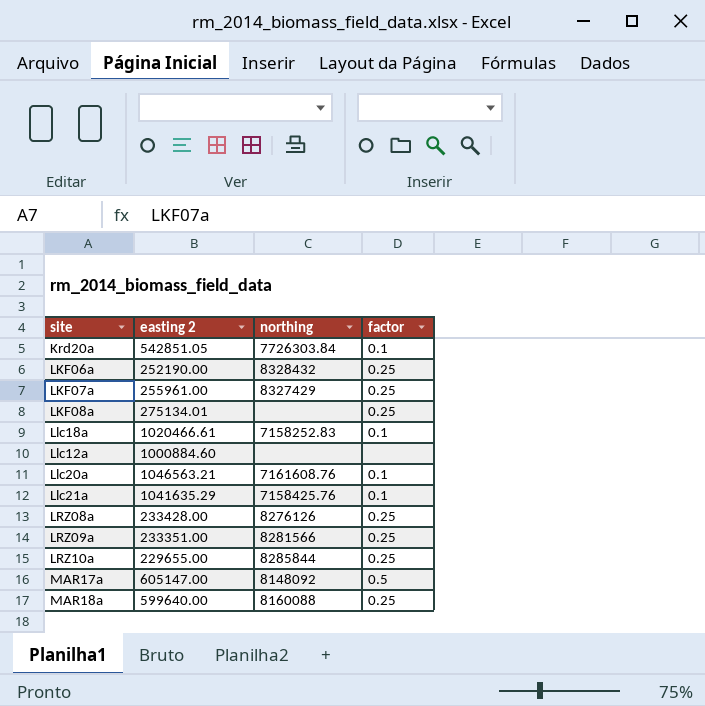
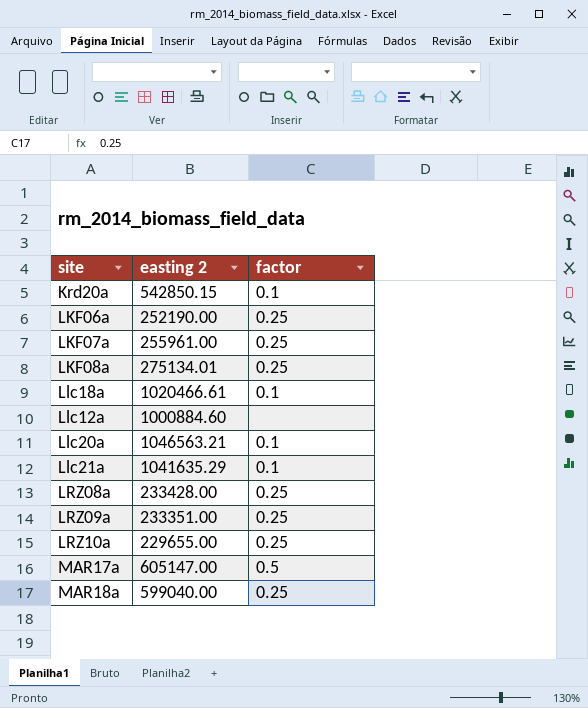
column northing | position: 3 -> none
Krd20a | easting 2: 542851.05 -> 542850.15
MAR18a | easting 2: 599640.00 -> 599040.00

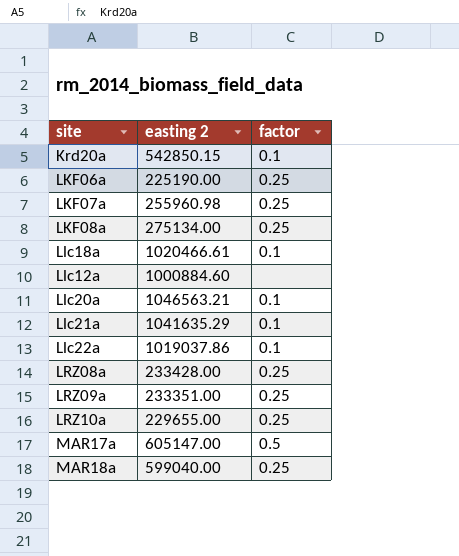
LKF06a | easting 2: 252190.00 -> 225190.00
LKF07a | easting 2: 255961.00 -> 255960.98
LKF08a | easting 2: 275134.01 -> 275134.00
row Llc22a: none -> 1019037.86 | 0.1

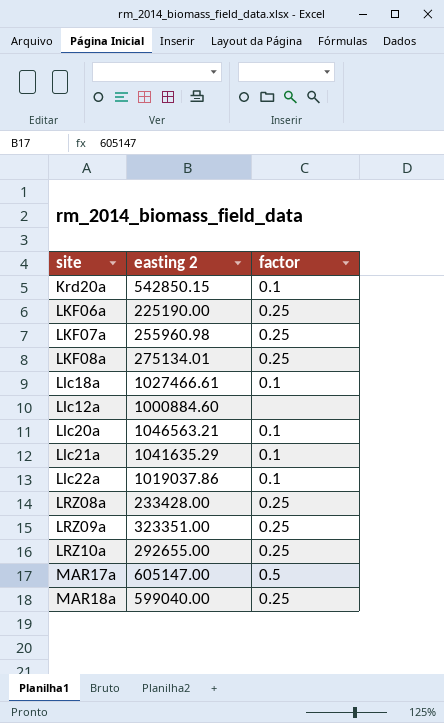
LKF08a | easting 2: 275134.00 -> 275134.01
Llc18a | easting 2: 1020466.61 -> 1027466.61
LRZ09a | easting 2: 233351.00 -> 323351.00
LRZ10a | easting 2: 229655.00 -> 292655.00

